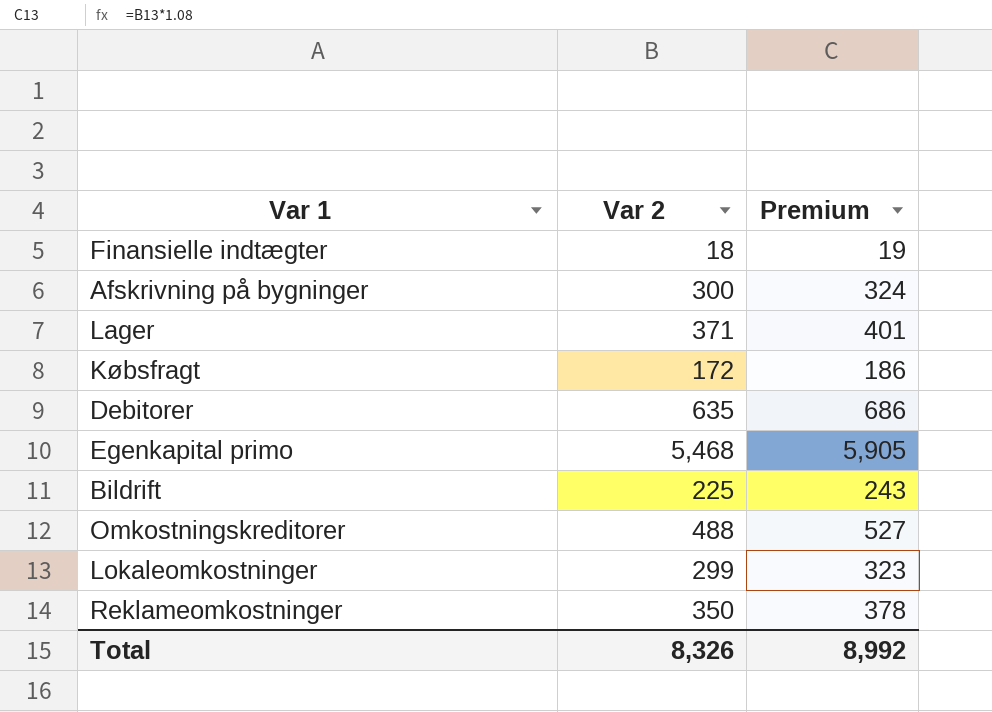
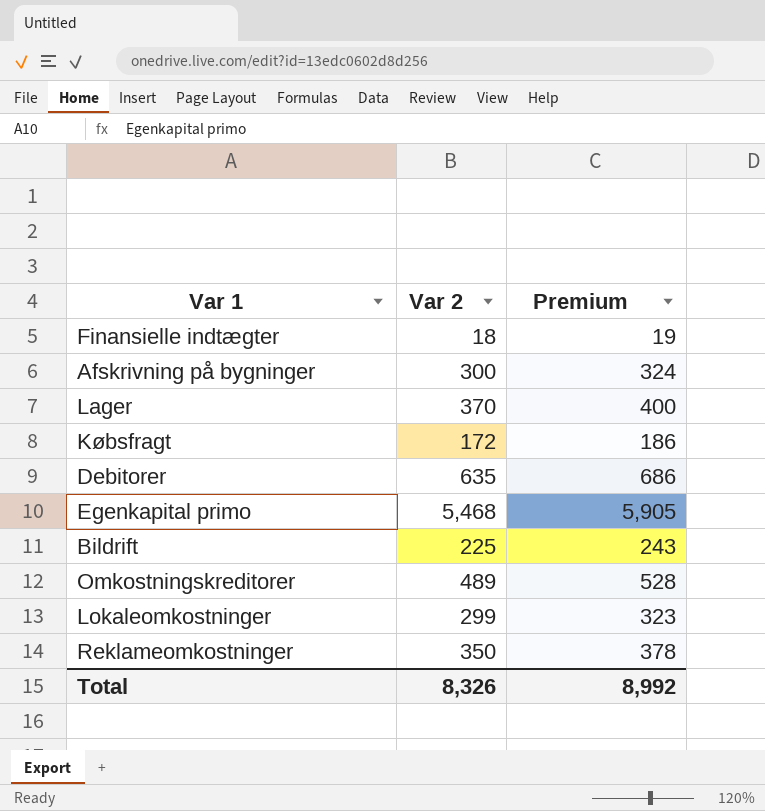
Lager | Var 2: 371 -> 370
Lager | Premium: 401 -> 400
Omkostningskreditorer | Var 2: 488 -> 489
Omkostningskreditorer | Premium: 527 -> 528

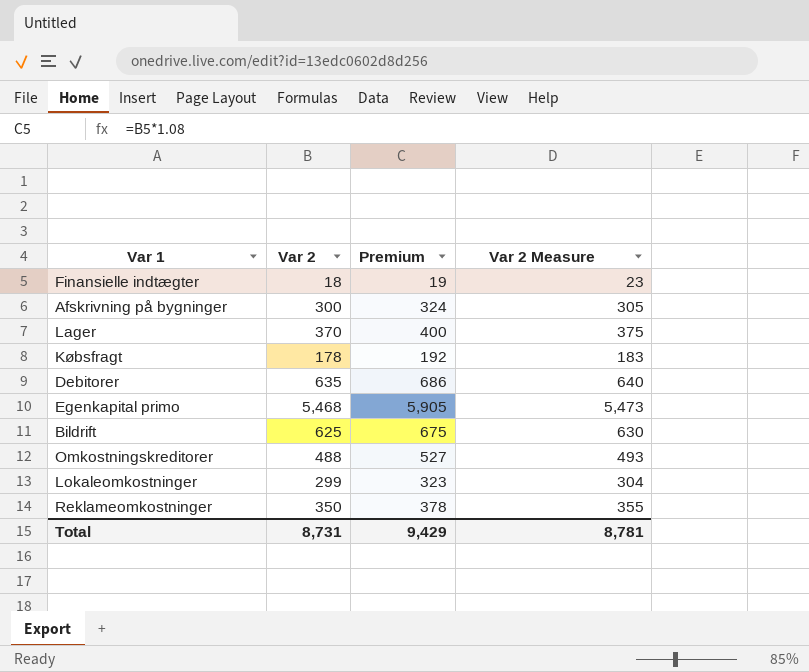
column Var 2 Measure | formula: none -> [Var 2] + 5
Købsfragt | Var 2: 172 -> 178
Købsfragt | Premium: 186 -> 192
Bildrift | Var 2: 225 -> 625
Bildrift | Premium: 243 -> 675
Omkostningskreditorer | Var 2: 489 -> 488
Omkostningskreditorer | Premium: 528 -> 527
Total | Var 2: 8,326 -> 8,731
Total | Premium: 8,992 -> 9,429

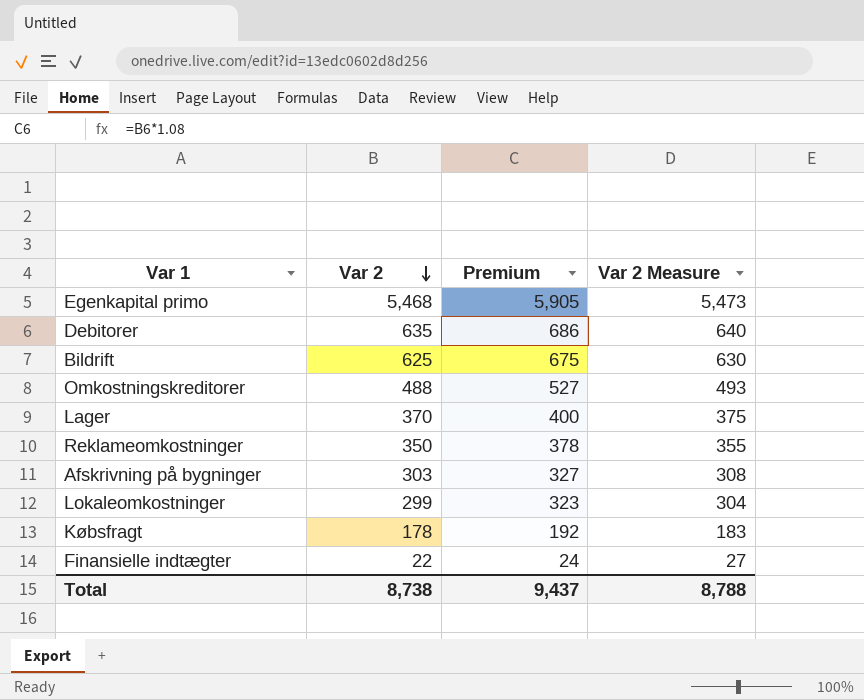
row order: none -> Var 2 descending
Afskrivning på bygninger | Var 2: 300 -> 303
Afskrivning på bygninger | Premium: 324 -> 327
Afskrivning på bygninger | Var 2 Measure: 305 -> 308
Finansielle indtægter | Var 2: 18 -> 22
Finansielle indtægter | Premium: 19 -> 24
Finansielle indtægter | Var 2 Measure: 23 -> 27
Total | Var 2: 8,731 -> 8,738
Total | Premium: 9,429 -> 9,437
Total | Var 2 Measure: 8,781 -> 8,788

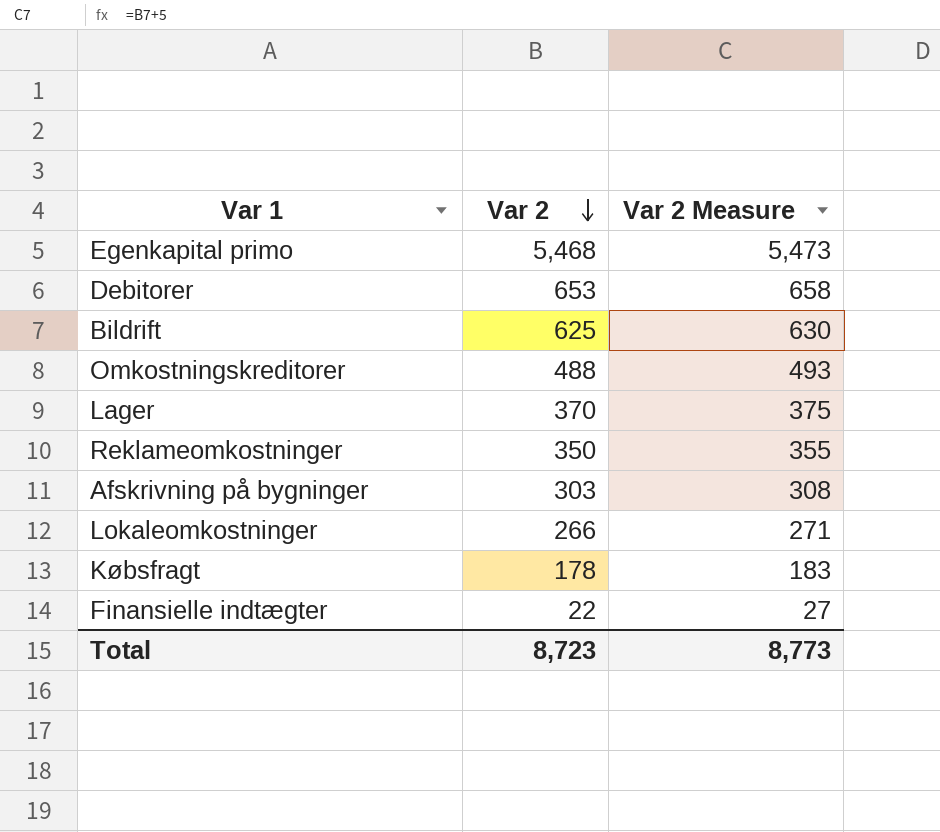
column Premium | formula: [Var 2] * 1.08 -> none
Debitorer | Var 2: 635 -> 653
Debitorer | Var 2 Measure: 640 -> 658
Lokaleomkostninger | Var 2: 299 -> 266
Lokaleomkostninger | Var 2 Measure: 304 -> 271
Total | Var 2: 8,738 -> 8,723
Total | Var 2 Measure: 8,788 -> 8,773

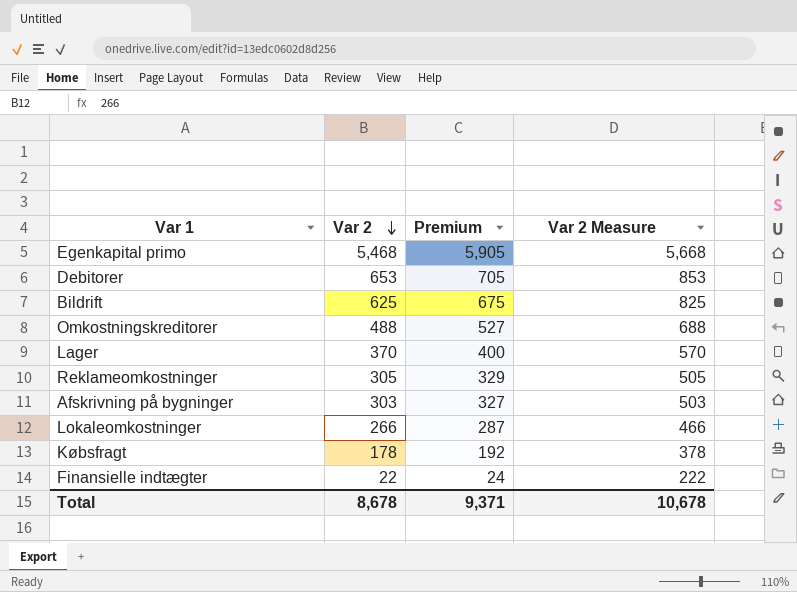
column Premium | formula: none -> [Var 2] * 1.08
column Var 2 Measure | formula: [Var 2] + 5 -> [Var 2] + 200
Reklameomkostninger | Var 2: 350 -> 305
Total | Var 2: 8,723 -> 8,678
Total | Var 2 Measure: 8,773 -> 10,678

